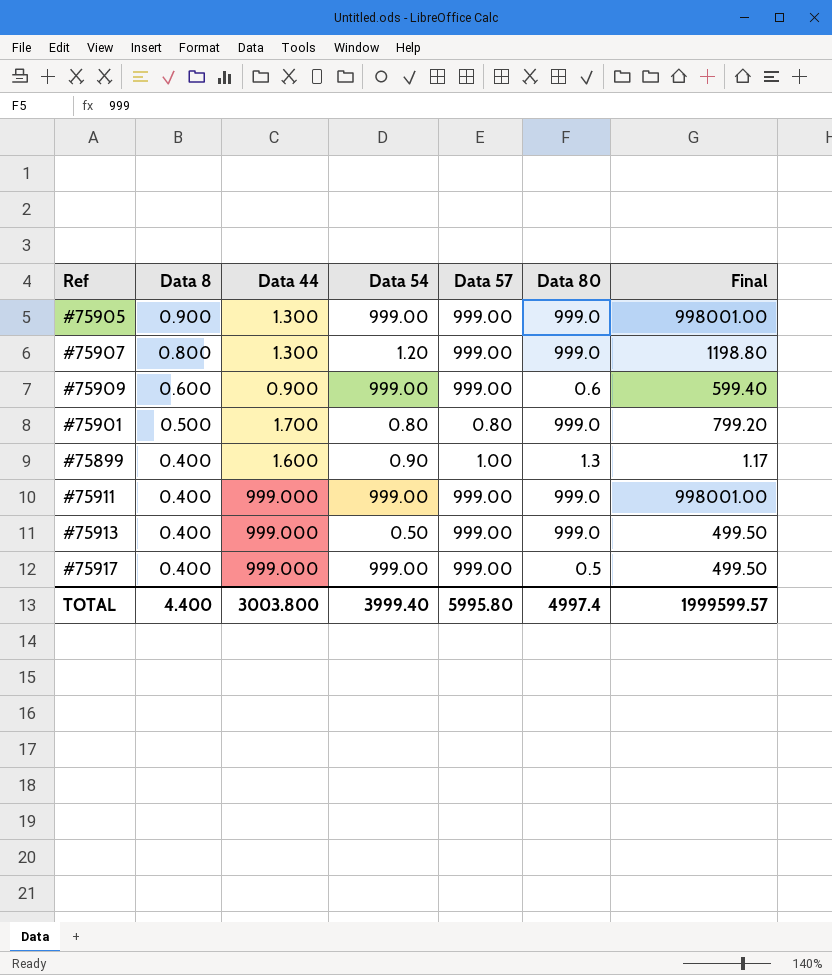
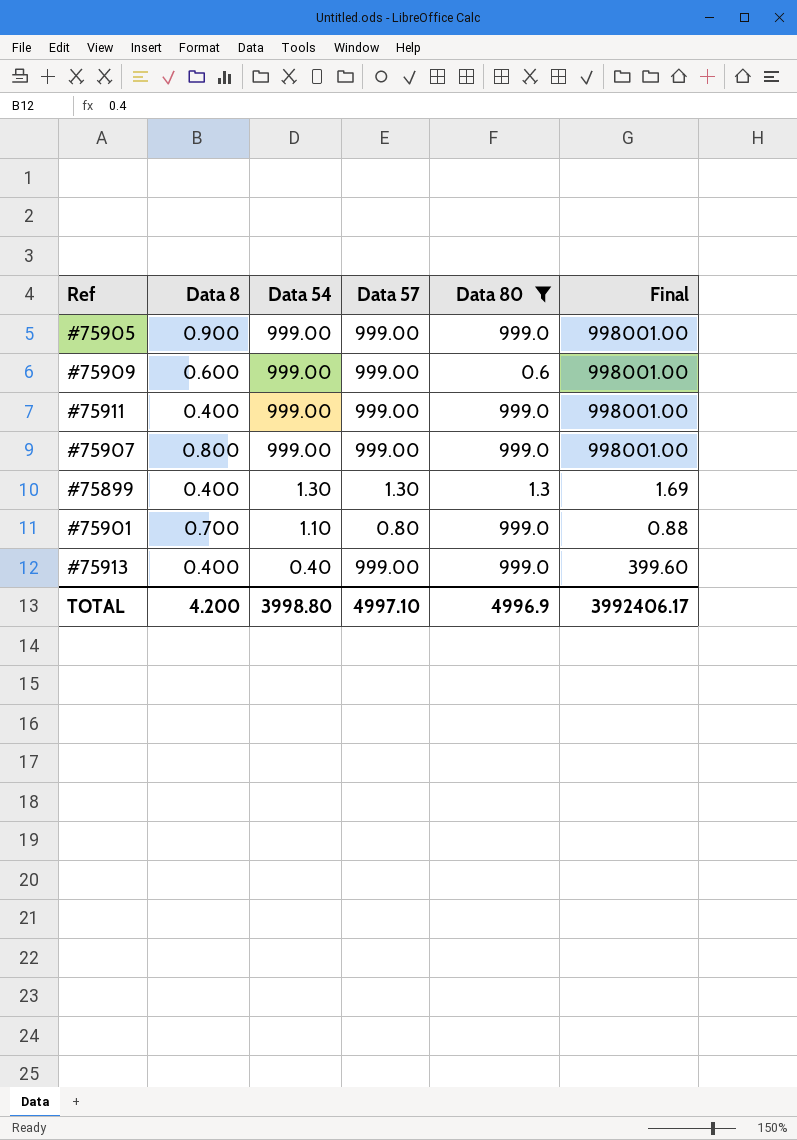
filter: none -> Data 80 != 0.5
row order: Data 8 descending -> Data 54 descending
column Data 44 | position: 3 -> none
column Final | formula: [Data 54] * [Data 80] -> [Data 54] * [Data 57]
#75907 | Data 54: 1.20 -> 999.00
#75899 | Data 54: 0.90 -> 1.30
#75899 | Data 57: 1.00 -> 1.30
#75901 | Data 8: 0.500 -> 0.700
#75901 | Data 54: 0.80 -> 1.10
#75913 | Data 54: 0.50 -> 0.40
TOTAL | Data 8: 4.400 -> 4.200
TOTAL | Data 54: 3999.40 -> 3998.80
TOTAL | Data 57: 5995.80 -> 4997.10
TOTAL | Data 80: 4997.4 -> 4996.9
TOTAL | Final: 1999599.57 -> 3992406.17

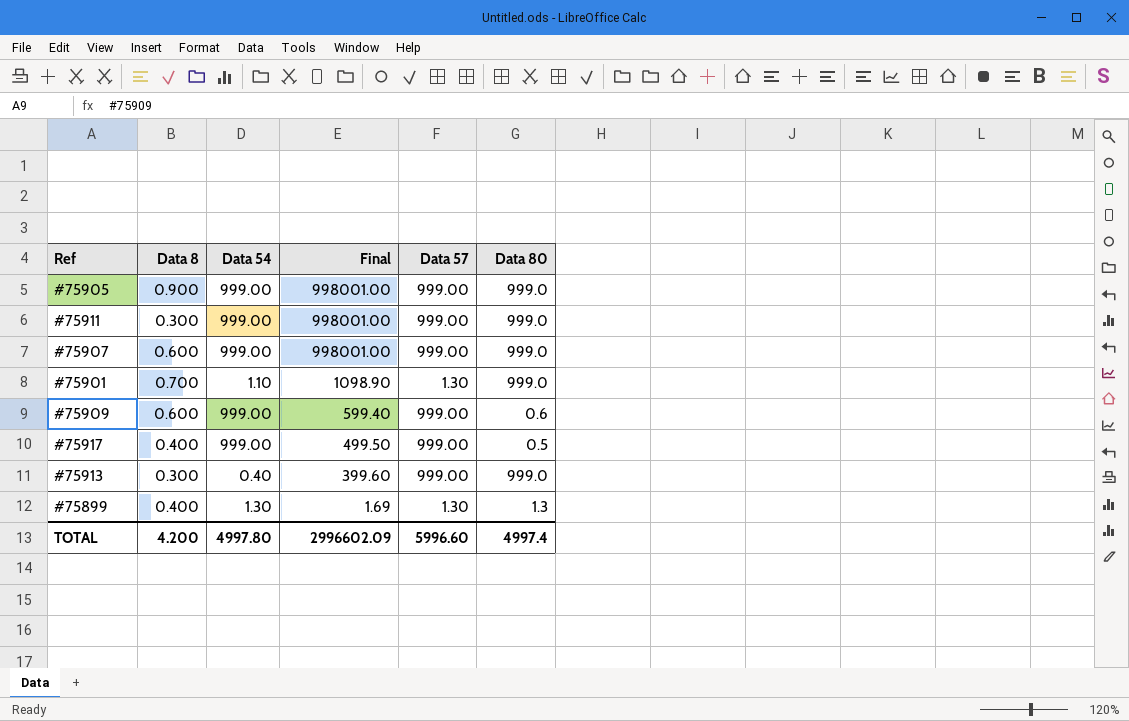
filter: Data 80 != 0.5 -> none
row order: Data 54 descending -> Final descending
column Final | formula: [Data 54] * [Data 57] -> [Data 54] * [Data 80]
column Final | position: 6 -> 4
#75911 | Data 8: 0.400 -> 0.300
#75907 | Data 8: 0.800 -> 0.600
#75901 | Data 57: 0.80 -> 1.30
#75913 | Data 8: 0.400 -> 0.300
TOTAL | Data 54: 3998.80 -> 4997.80
TOTAL | Final: 3992406.17 -> 2996602.09
TOTAL | Data 57: 4997.10 -> 5996.60
TOTAL | Data 80: 4996.9 -> 4997.4

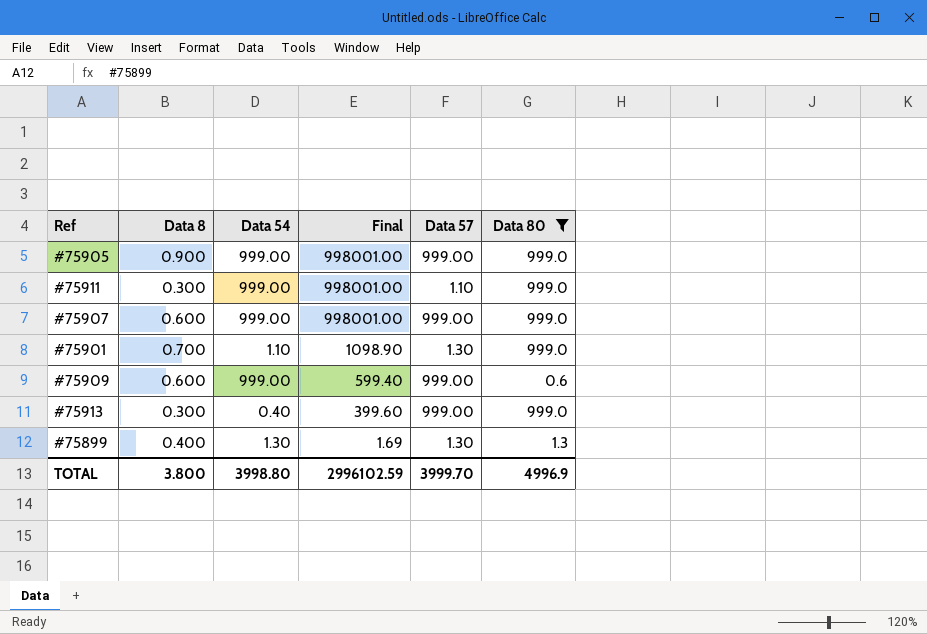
filter: none -> Data 80 != 0.5
#75911 | Data 57: 999.00 -> 1.10
TOTAL | Data 8: 4.200 -> 3.800
TOTAL | Data 54: 4997.80 -> 3998.80
TOTAL | Final: 2996602.09 -> 2996102.59
TOTAL | Data 57: 5996.60 -> 3999.70
TOTAL | Data 80: 4997.4 -> 4996.9

